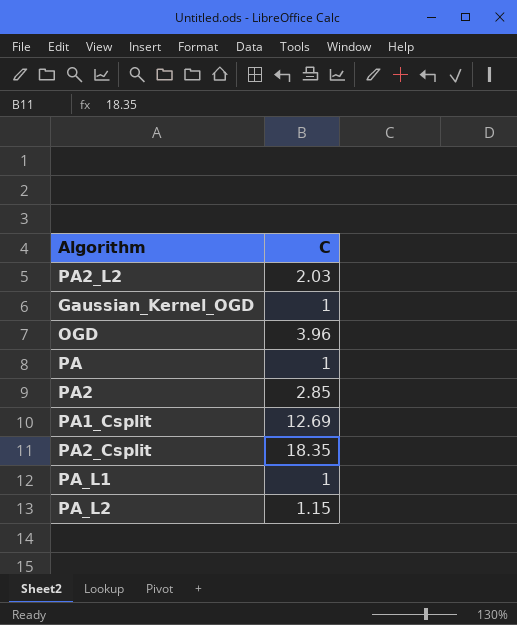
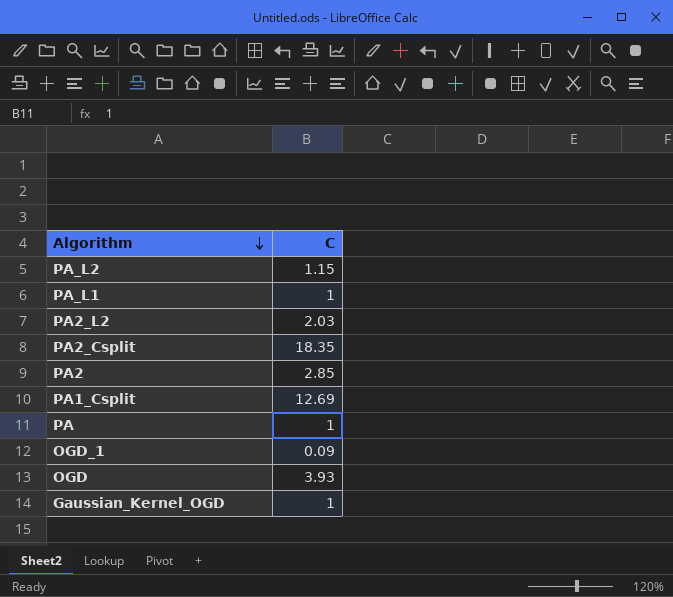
row order: none -> Algorithm descending
row OGD_1: none -> 0.09
OGD | C: 3.96 -> 3.93

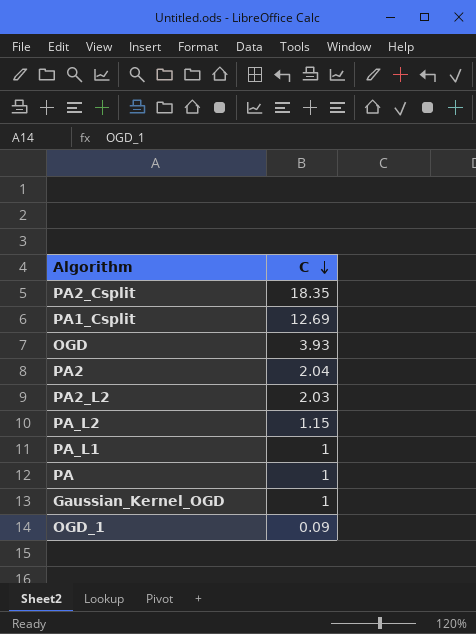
row order: Algorithm descending -> C descending
PA2 | C: 2.85 -> 2.04

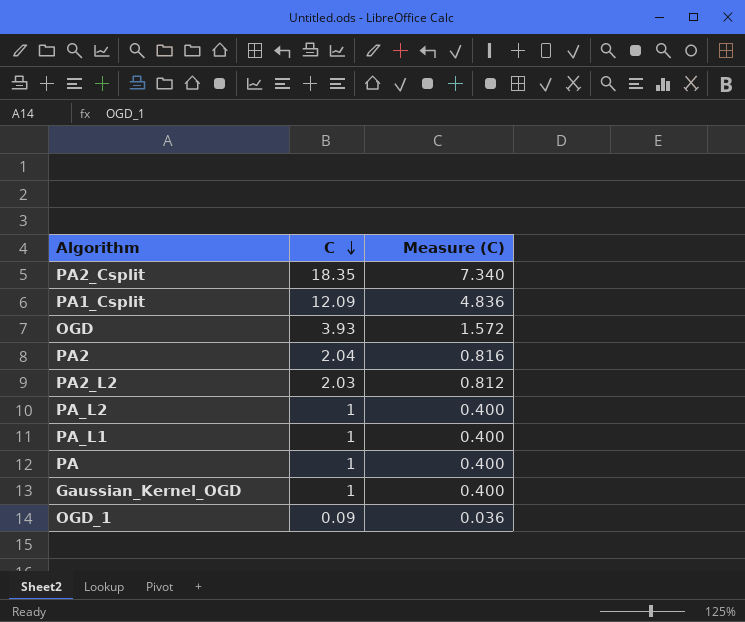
column Measure (C) | formula: none -> [C] * 0.4
PA1_Csplit | C: 12.69 -> 12.09
PA_L2 | C: 1.15 -> 1

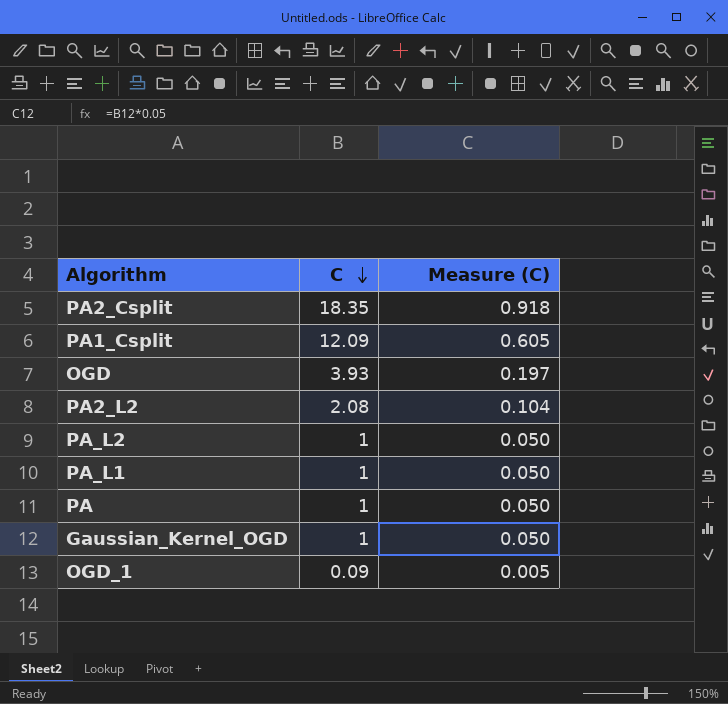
column Measure (C) | formula: [C] * 0.4 -> [C] * 0.05
row PA2: 2.04 | 0.816 -> none
PA2_L2 | C: 2.03 -> 2.08

